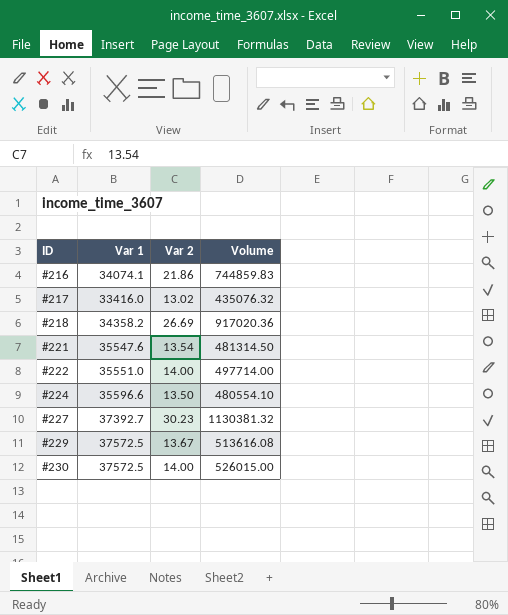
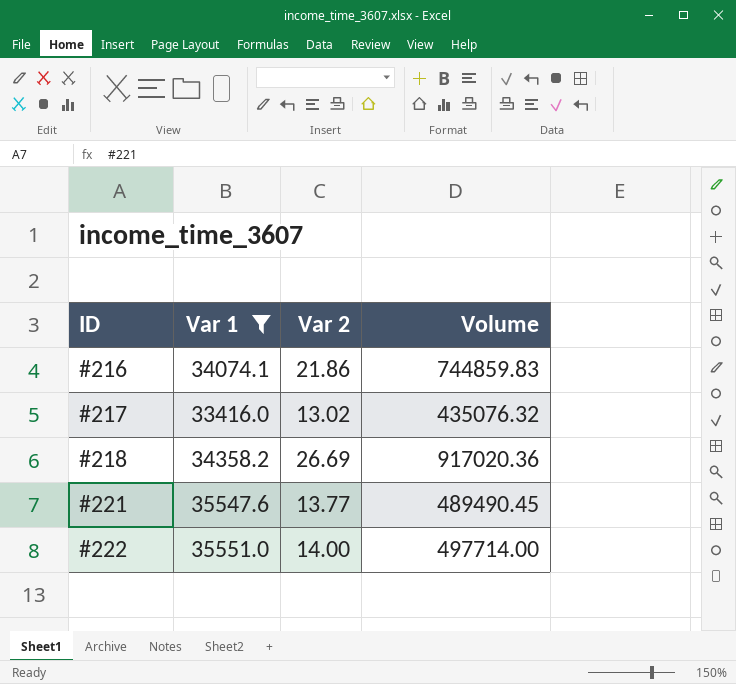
filter: none -> Var 1 <= 35551.0
#221 | Var 2: 13.54 -> 13.77
#221 | Volume: 481314.50 -> 489490.45

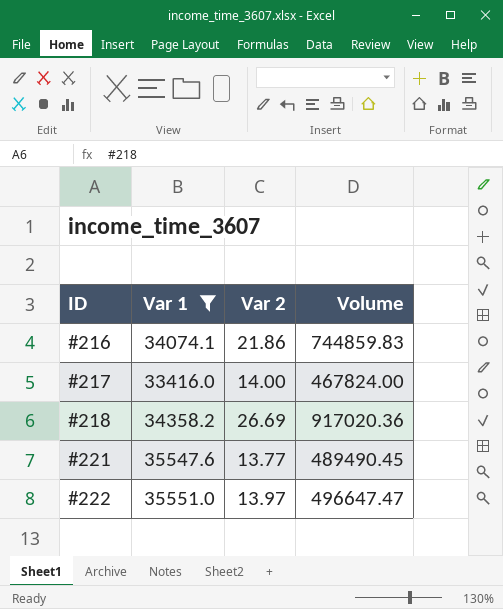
#217 | Var 2: 13.02 -> 14.00
#217 | Volume: 435076.32 -> 467824.00
#222 | Var 2: 14.00 -> 13.97
#222 | Volume: 497714.00 -> 496647.47

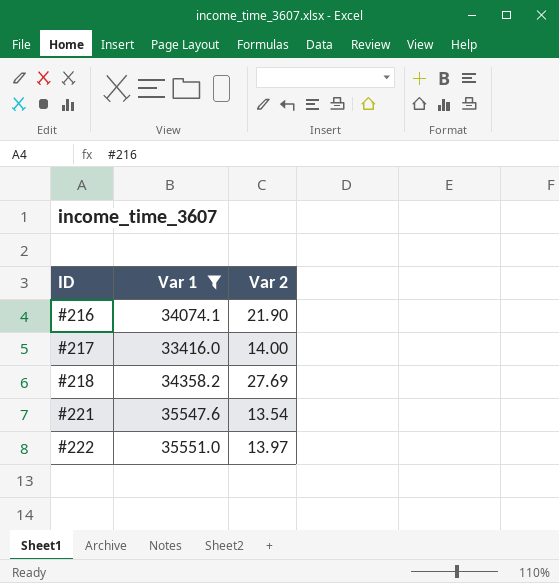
column Volume | formula: [Var 1] * [Var 2] -> none
#216 | Var 2: 21.86 -> 21.90
#218 | Var 2: 26.69 -> 27.69
#221 | Var 2: 13.77 -> 13.54

